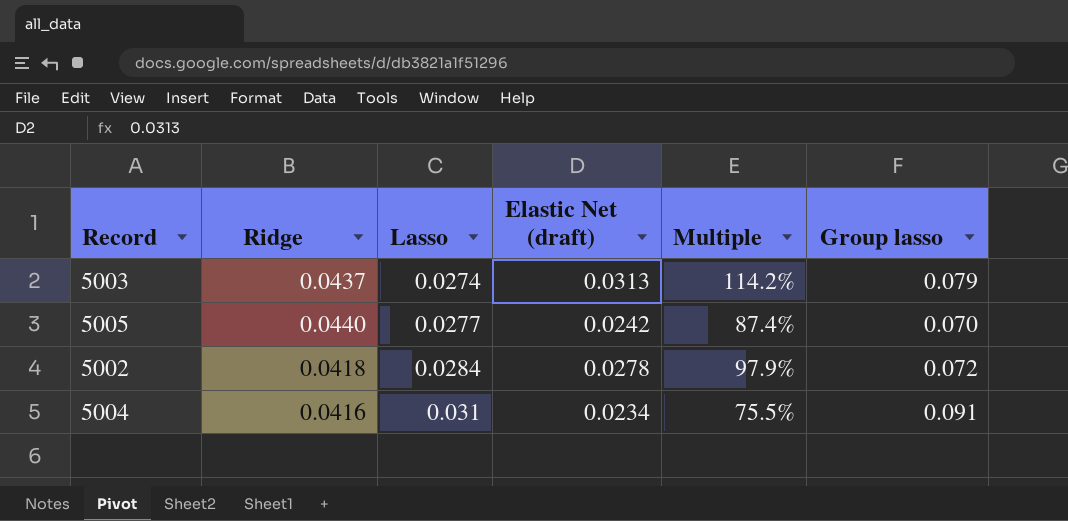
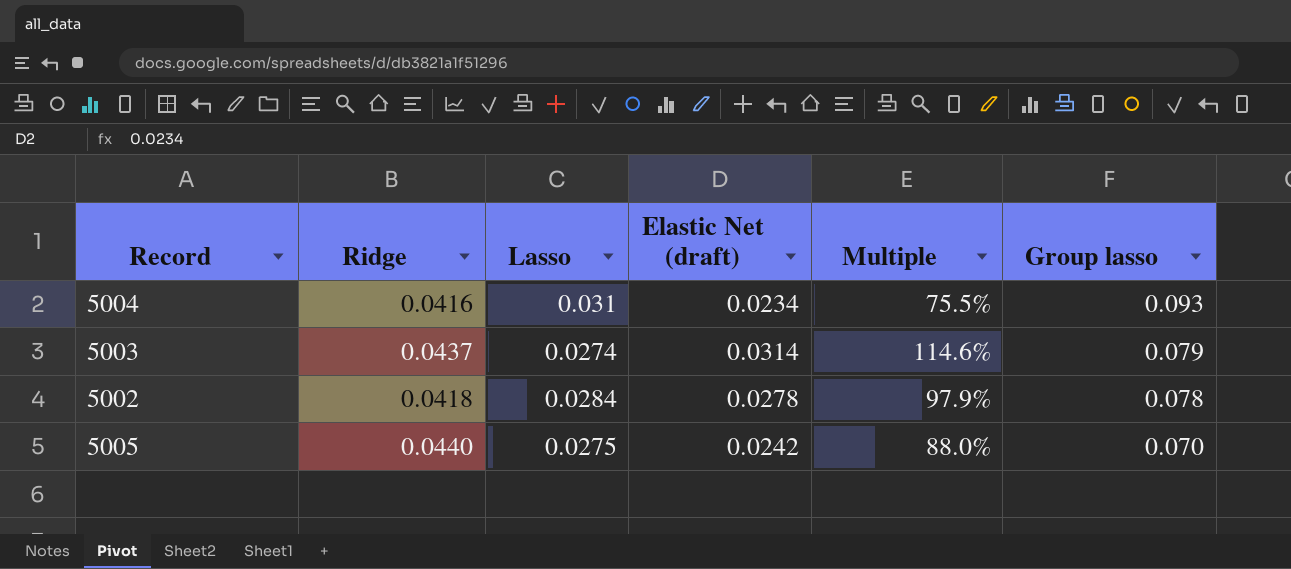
row order: Lasso ascending -> Group lasso descending
5004 | Group lasso: 0.091 -> 0.093
5003 | Elastic Net (draft): 0.0313 -> 0.0314
5003 | Multiple: 114.2% -> 114.6%
5002 | Group lasso: 0.072 -> 0.078
5005 | Lasso: 0.0277 -> 0.0275
5005 | Multiple: 87.4% -> 88.0%

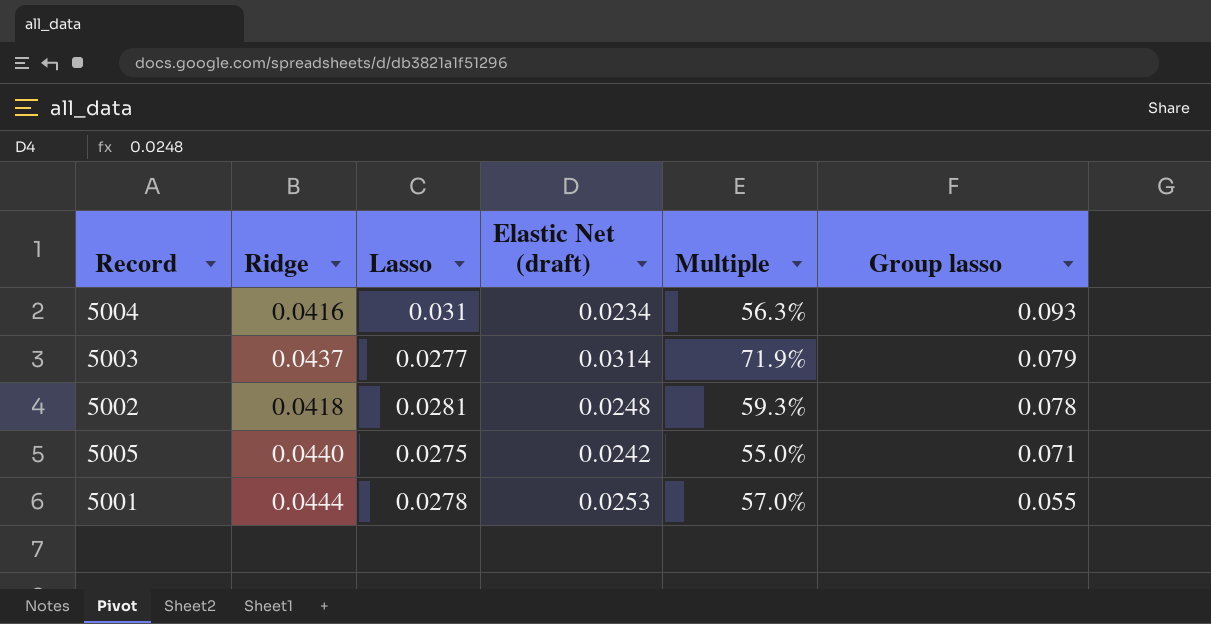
column Multiple | formula: [Elastic Net (draft)] / [Lasso] -> [Elastic Net (draft)] / [Ridge]
5003 | Lasso: 0.0274 -> 0.0277
5002 | Lasso: 0.0284 -> 0.0281
5002 | Elastic Net (draft): 0.0278 -> 0.0248
5005 | Group lasso: 0.070 -> 0.071
row 5001: none -> 0.0444 | 0.0278 | 0.0253 | 57.0% | 0.055

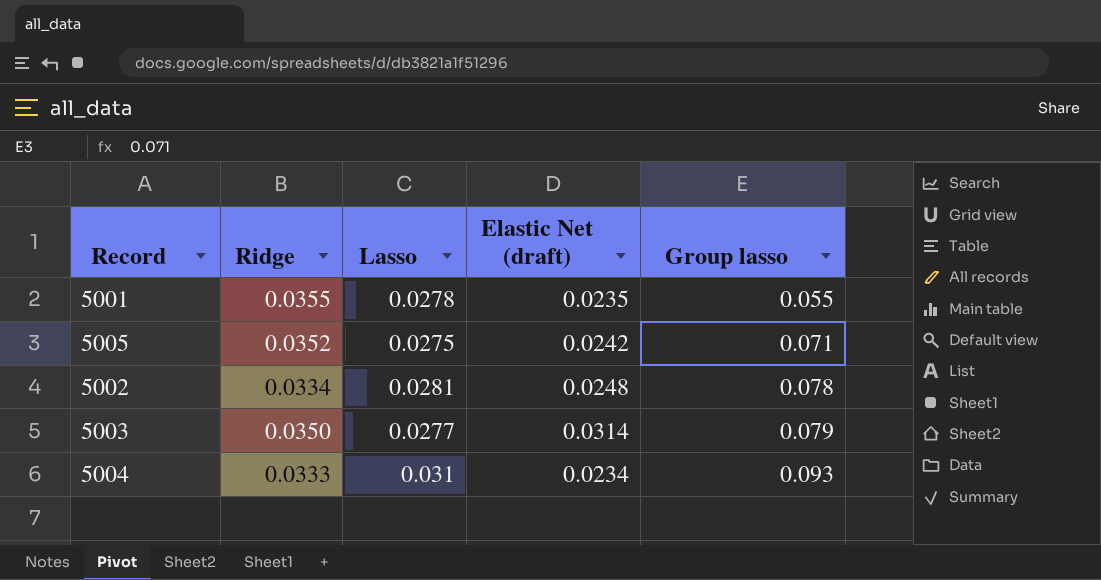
row order: Group lasso descending -> Group lasso ascending
column Multiple | formula: [Elastic Net (draft)] / [Ridge] -> none
5001 | Ridge: 0.0444 -> 0.0355
5001 | Elastic Net (draft): 0.0253 -> 0.0235
5005 | Ridge: 0.0440 -> 0.0352
5002 | Ridge: 0.0418 -> 0.0334
5003 | Ridge: 0.0437 -> 0.0350
5004 | Ridge: 0.0416 -> 0.0333

